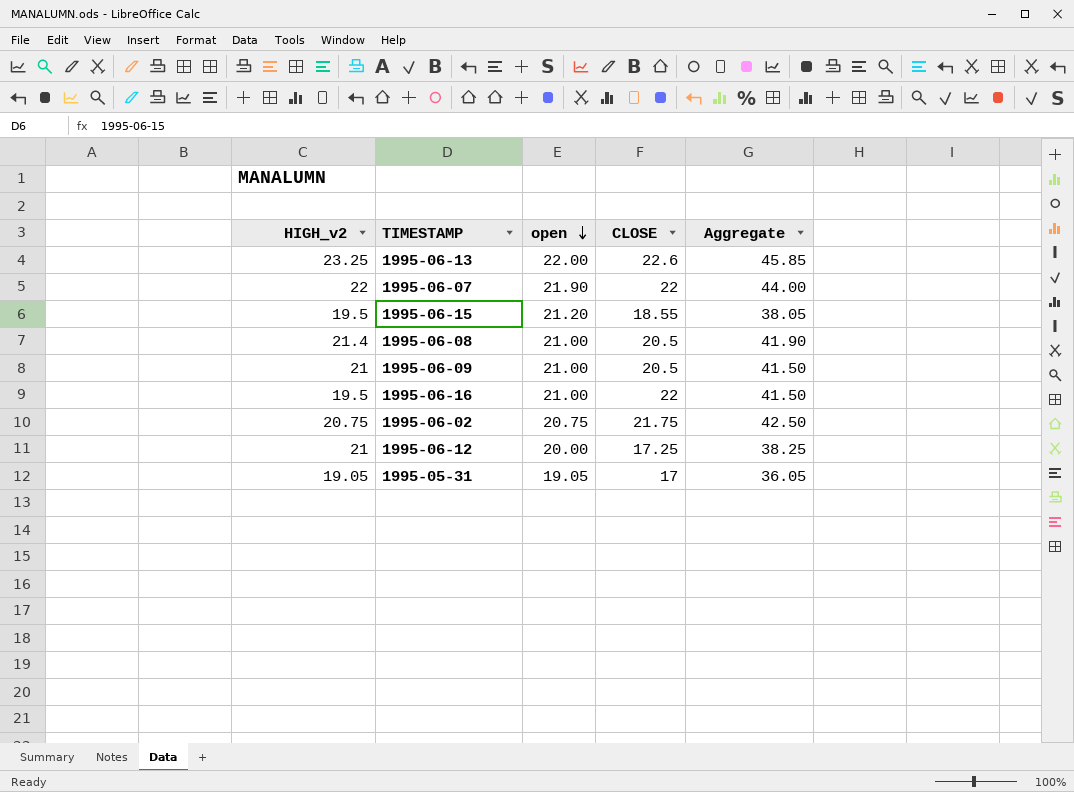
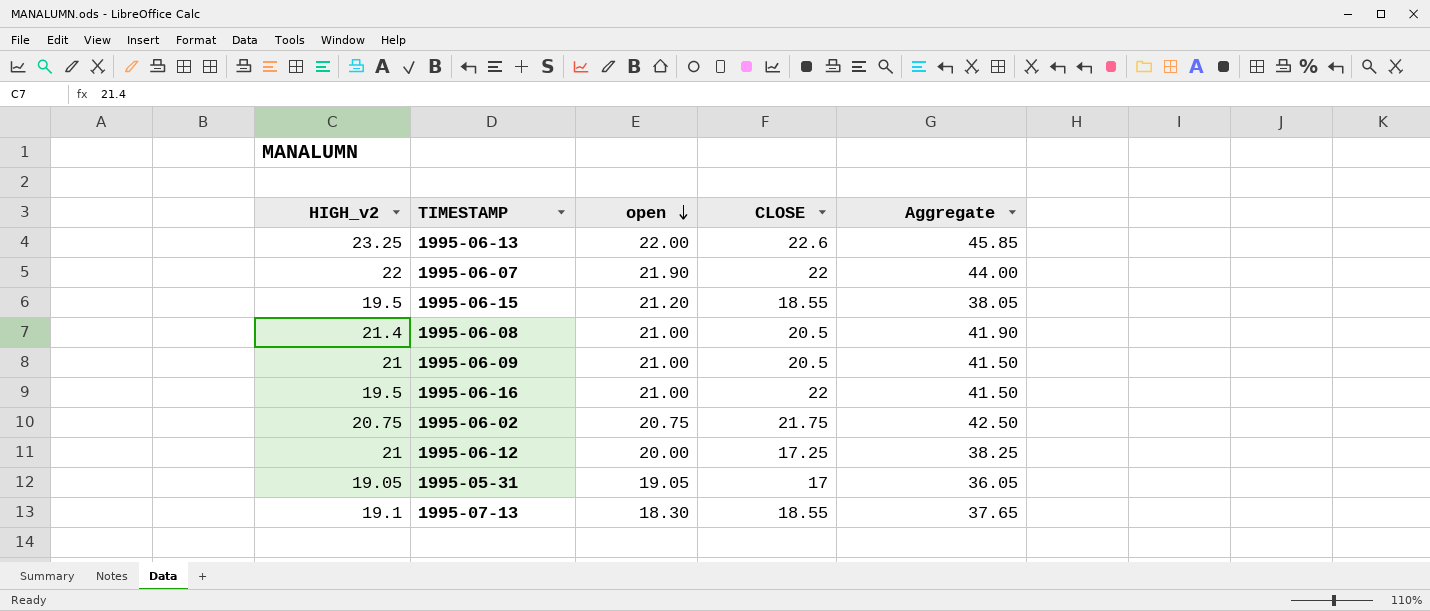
row 1995-07-13: none -> 19.1 | 18.30 | 18.55 | 37.65

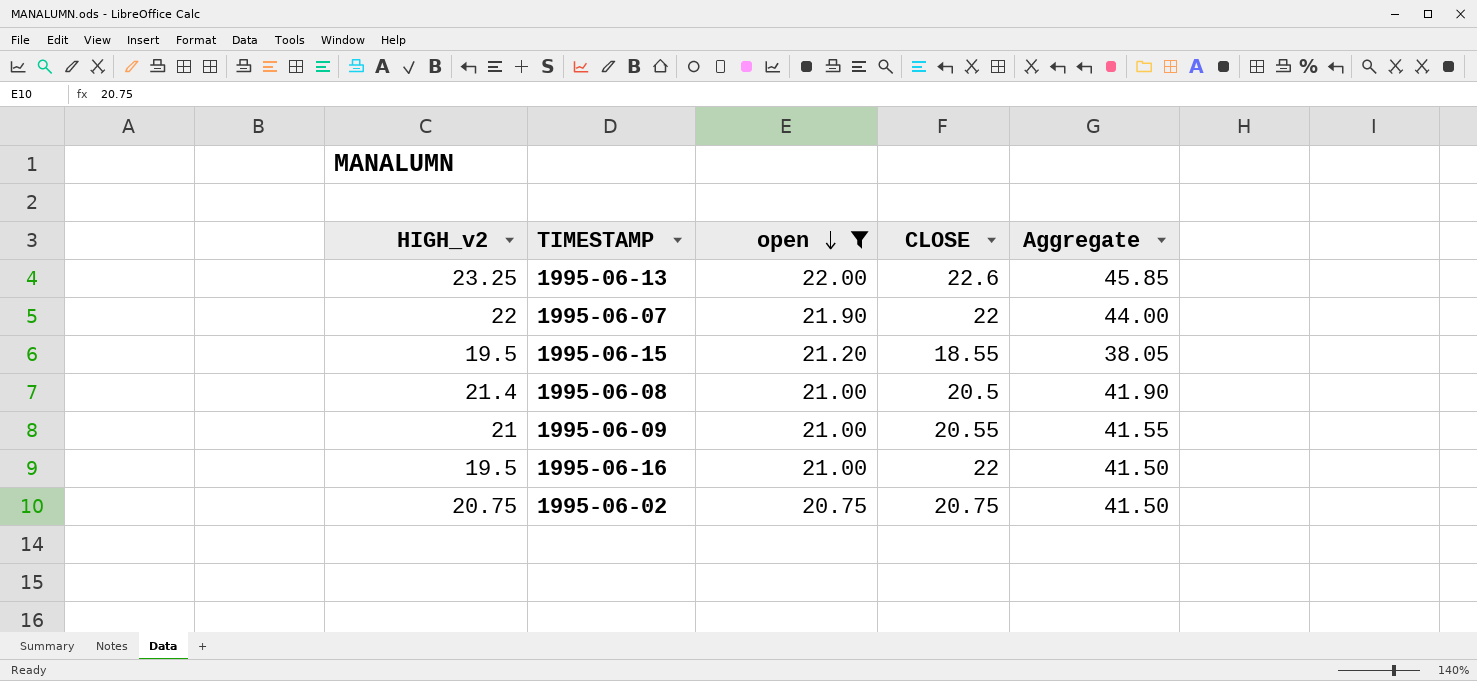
filter: none -> open >= 20.75
1995-06-09 | CLOSE: 20.5 -> 20.55
1995-06-09 | Aggregate: 41.50 -> 41.55
1995-06-02 | CLOSE: 21.75 -> 20.75
1995-06-02 | Aggregate: 42.50 -> 41.50

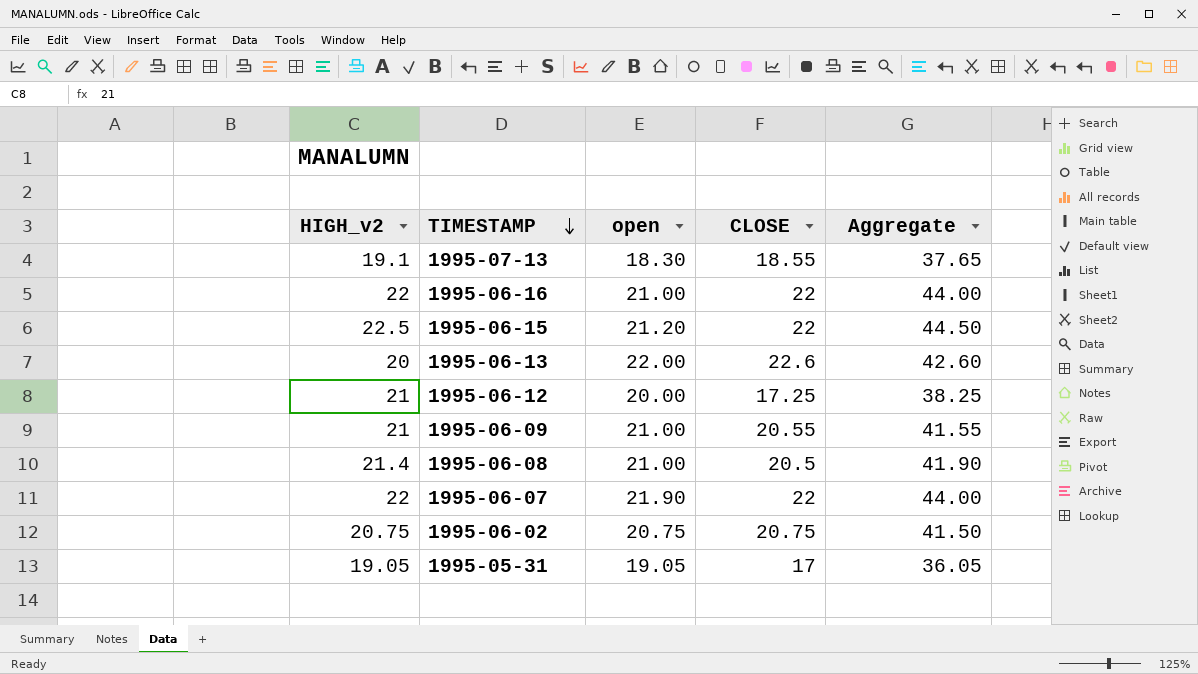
filter: open >= 20.75 -> none
row order: open descending -> TIMESTAMP descending
1995-06-16 | HIGH_v2: 19.5 -> 22
1995-06-16 | Aggregate: 41.50 -> 44.00
1995-06-15 | HIGH_v2: 19.5 -> 22.5
1995-06-15 | CLOSE: 18.55 -> 22
1995-06-15 | Aggregate: 38.05 -> 44.50
1995-06-13 | HIGH_v2: 23.25 -> 20
1995-06-13 | Aggregate: 45.85 -> 42.60

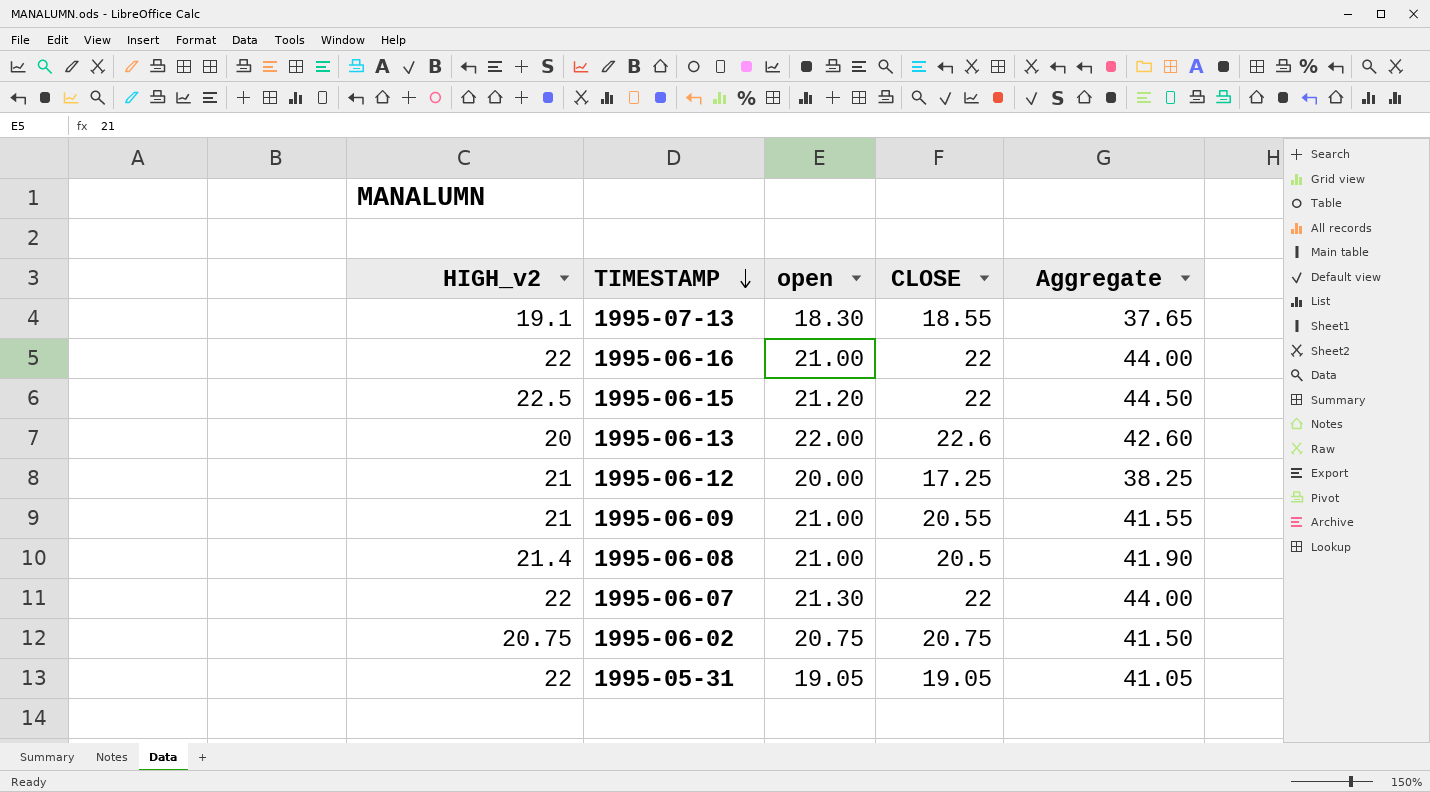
1995-06-07 | open: 21.90 -> 21.30
1995-05-31 | HIGH_v2: 19.05 -> 22
1995-05-31 | CLOSE: 17 -> 19.05
1995-05-31 | Aggregate: 36.05 -> 41.05

